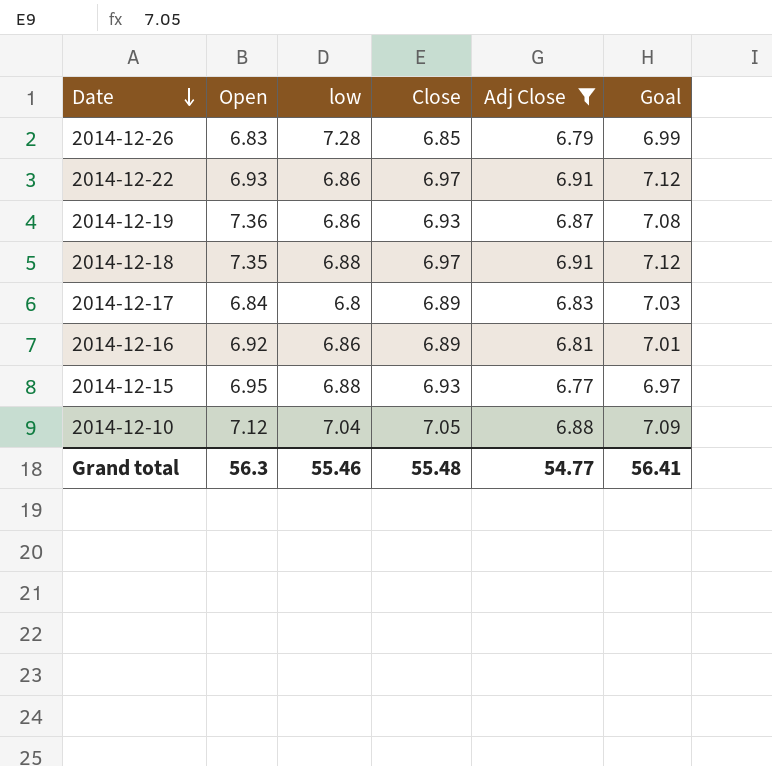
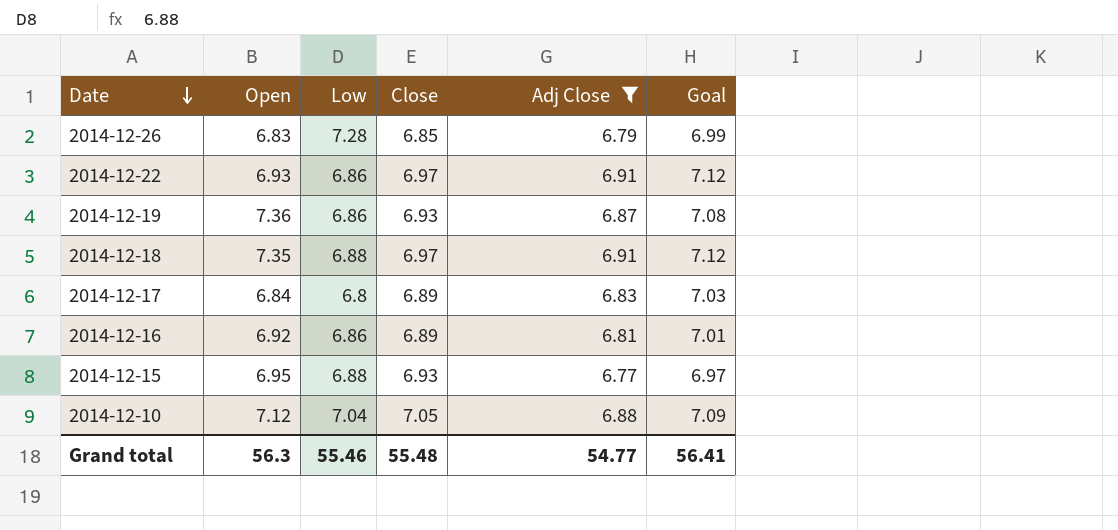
column name: low -> Low

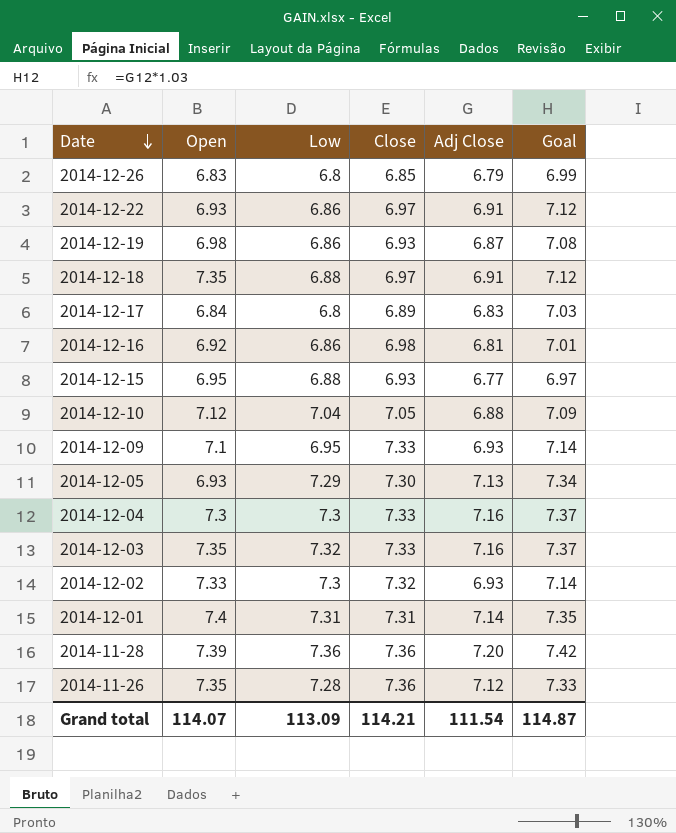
filter: Adj Close <= 6.91 -> none
2014-12-26 | Low: 7.28 -> 6.8
2014-12-19 | Open: 7.36 -> 6.98
2014-12-16 | Close: 6.89 -> 6.98
Grand total | Open: 56.3 -> 114.07
Grand total | Low: 55.46 -> 113.09
Grand total | Close: 55.48 -> 114.21
Grand total | Adj Close: 54.77 -> 111.54
Grand total | Goal: 56.41 -> 114.87

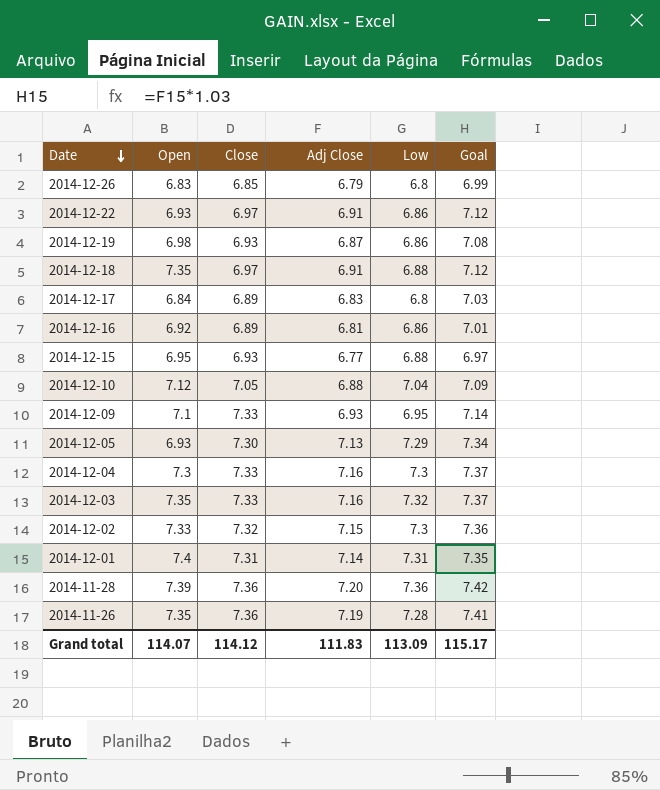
column Low | position: 3 -> 5
2014-12-16 | Close: 6.98 -> 6.89
2014-12-02 | Adj Close: 6.93 -> 7.15
2014-12-02 | Goal: 7.14 -> 7.36
2014-11-26 | Adj Close: 7.12 -> 7.19
2014-11-26 | Goal: 7.33 -> 7.41
Grand total | Close: 114.21 -> 114.12
Grand total | Adj Close: 111.54 -> 111.83
Grand total | Goal: 114.87 -> 115.17

